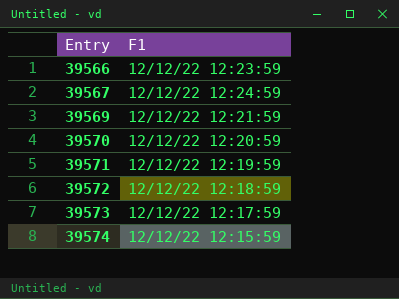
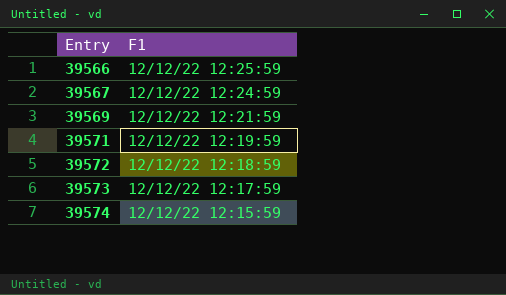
row 39570: 12/12/22 12:20:59 -> none
39566 | F1: 12/12/22 12:23:59 -> 12/12/22 12:25:59

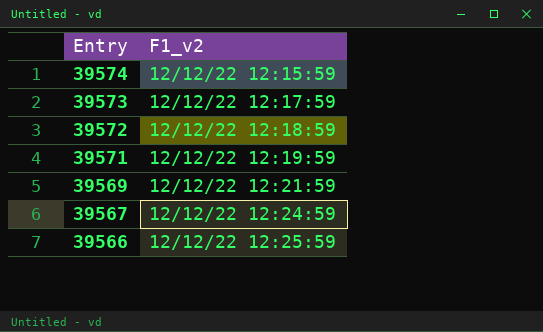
row order: Entry ascending -> Entry descending
column name: F1 -> F1_v2

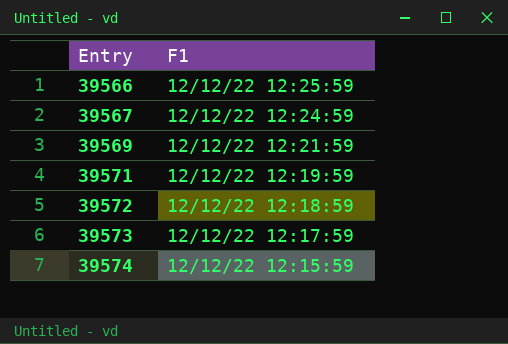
row order: Entry descending -> Entry ascending
column name: F1_v2 -> F1

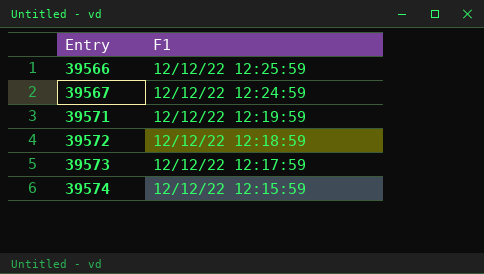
row 39569: 12/12/22 12:21:59 -> none

